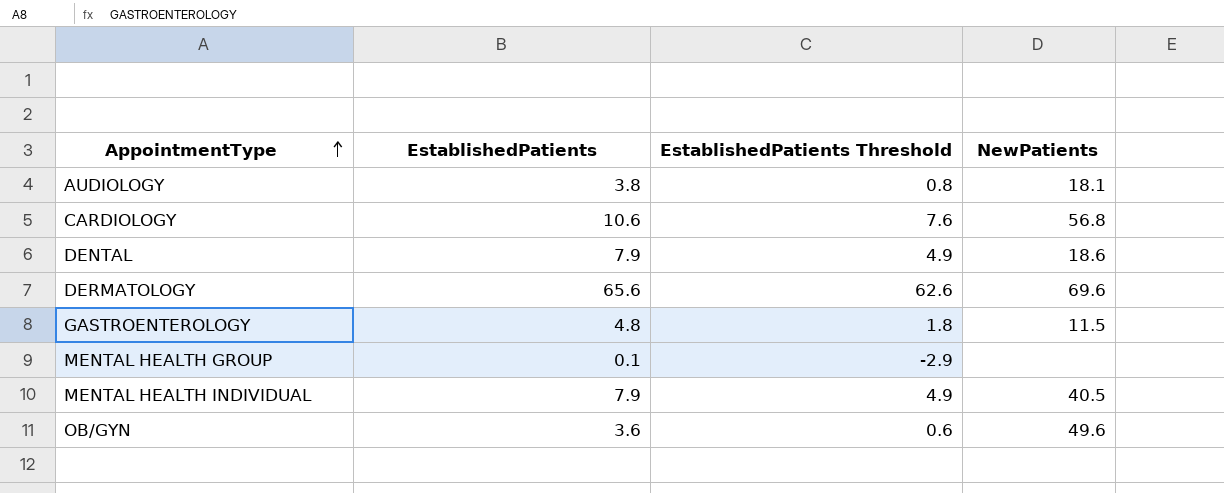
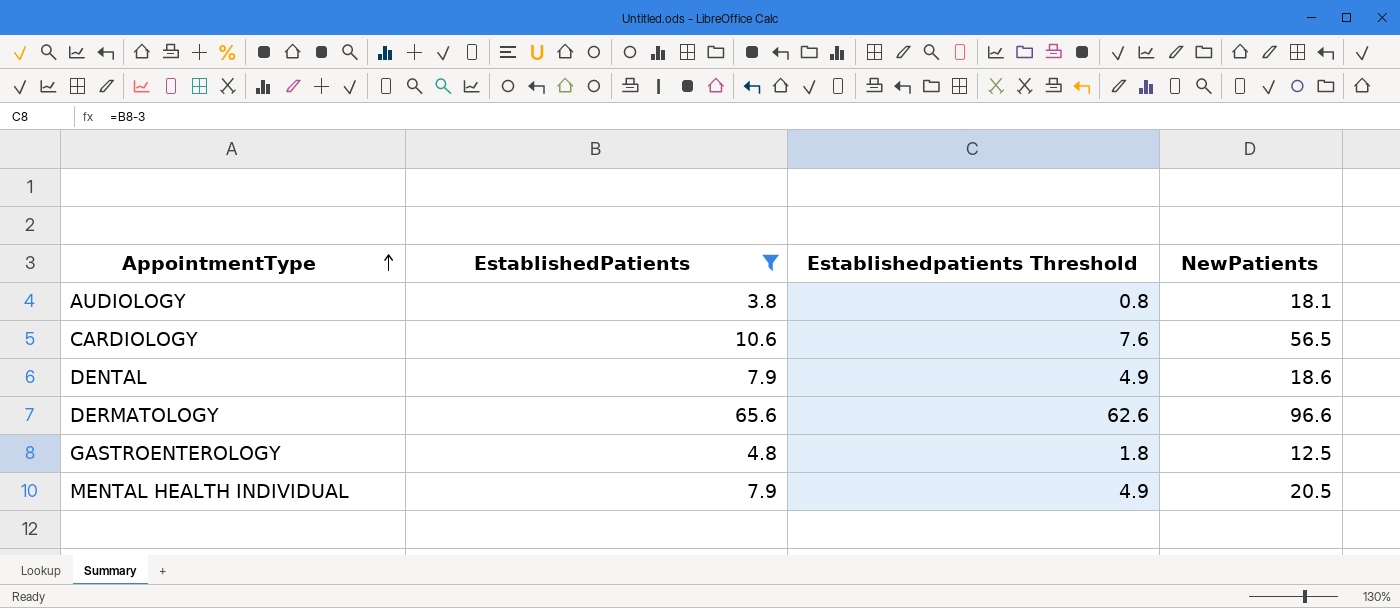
filter: none -> EstablishedPatients >= 3.8
column name: EstablishedPatients Threshold -> Establishedpatients Threshold
CARDIOLOGY | NewPatients: 56.8 -> 56.5
DERMATOLOGY | NewPatients: 69.6 -> 96.6
GASTROENTEROLOGY | NewPatients: 11.5 -> 12.5
MENTAL HEALTH INDIVIDUAL | NewPatients: 40.5 -> 20.5

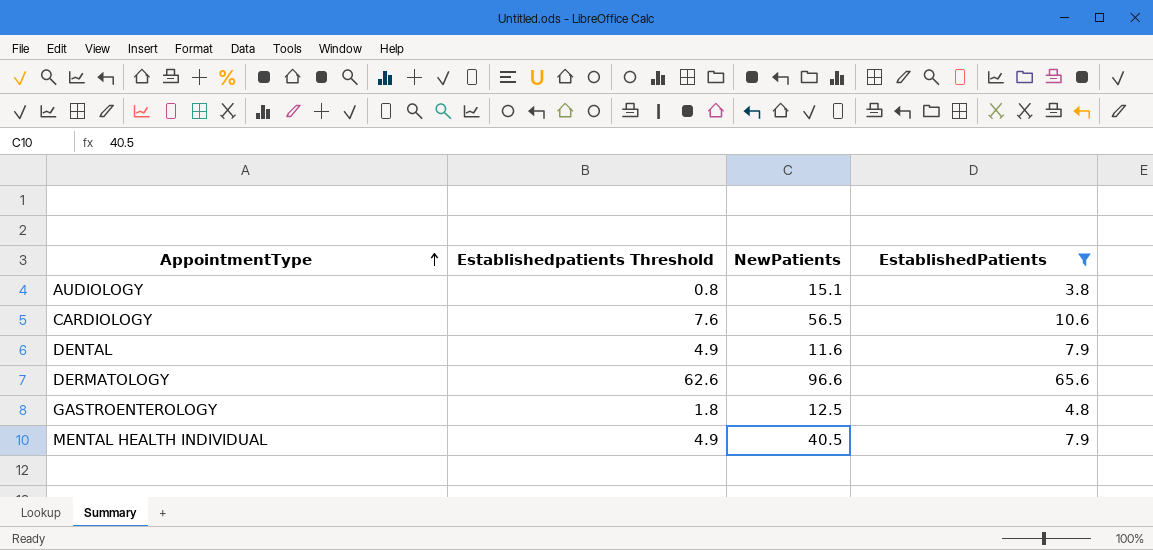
column EstablishedPatients | position: 2 -> 4
AUDIOLOGY | NewPatients: 18.1 -> 15.1
DENTAL | NewPatients: 18.6 -> 11.6
MENTAL HEALTH INDIVIDUAL | NewPatients: 20.5 -> 40.5

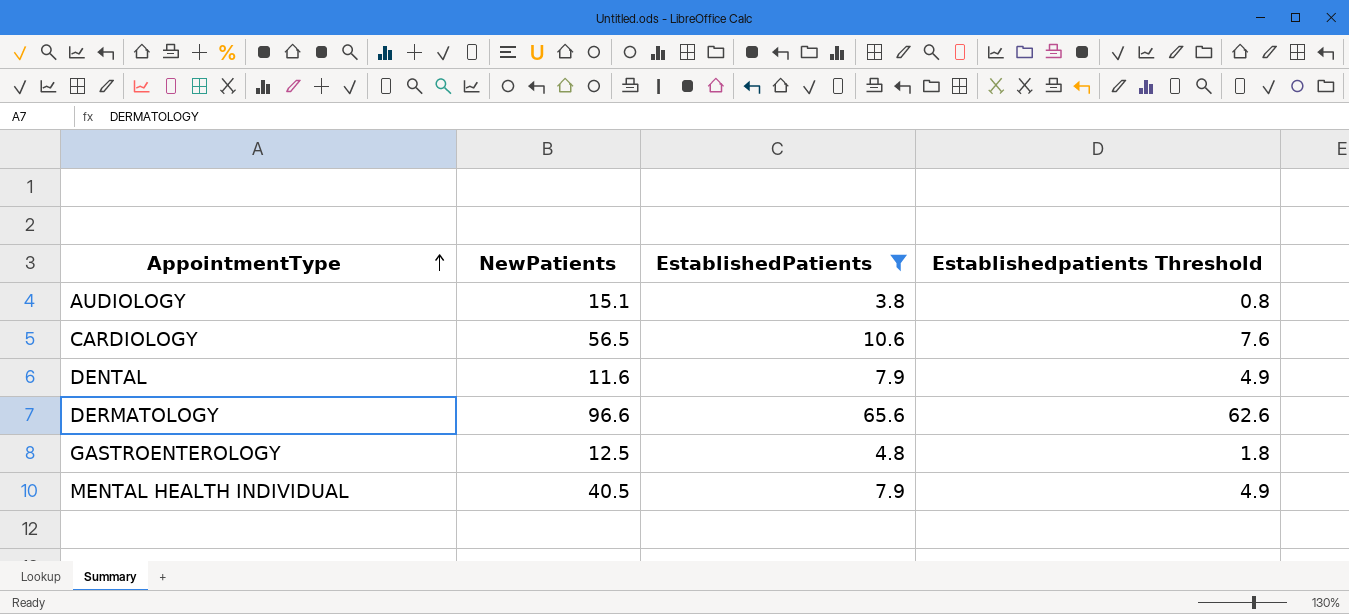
column Establishedpatients Threshold | position: 2 -> 4

